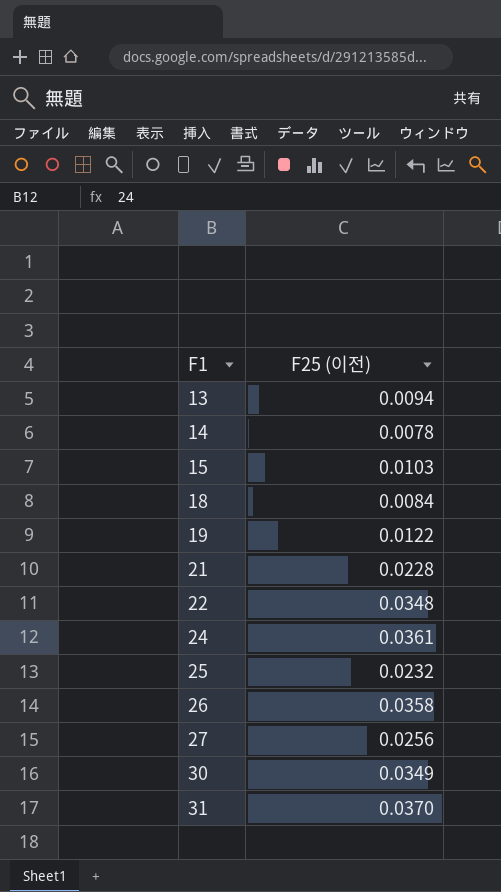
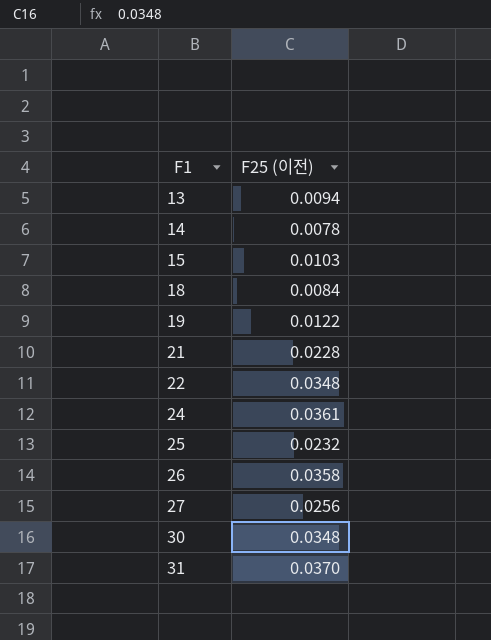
30 | F25 (이전): 0.0349 -> 0.0348

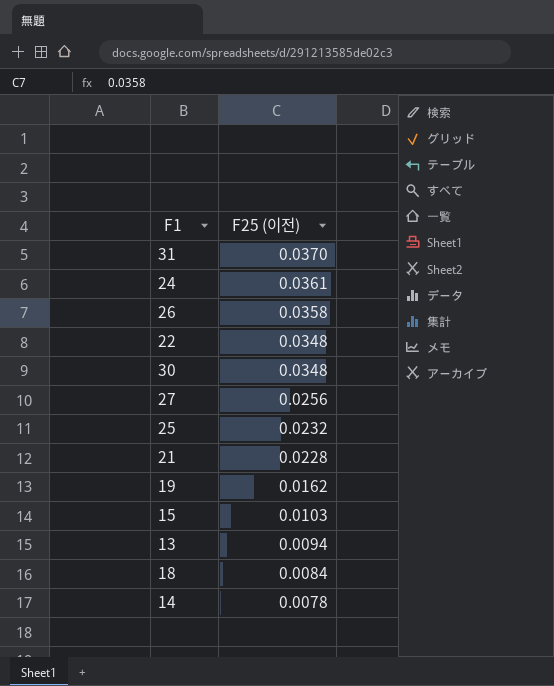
row order: F1 ascending -> F25 (이전) descending
19 | F25 (이전): 0.0122 -> 0.0162

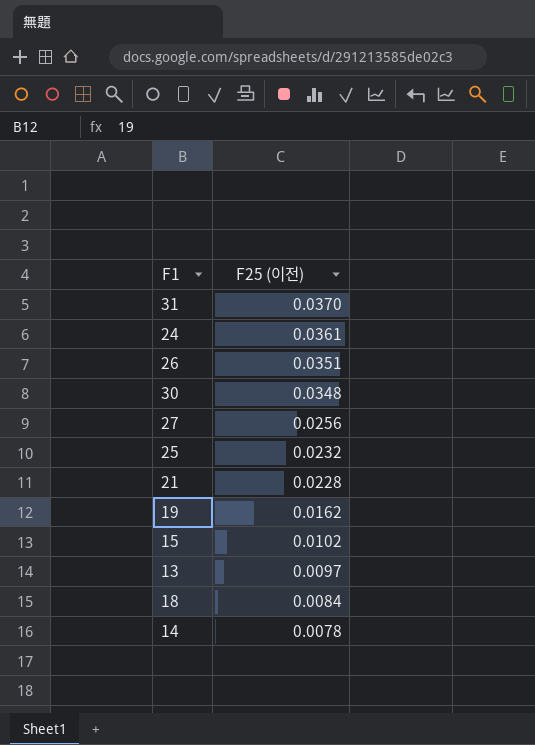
row 22: 0.0348 -> none
26 | F25 (이전): 0.0358 -> 0.0351
15 | F25 (이전): 0.0103 -> 0.0102
13 | F25 (이전): 0.0094 -> 0.0097

